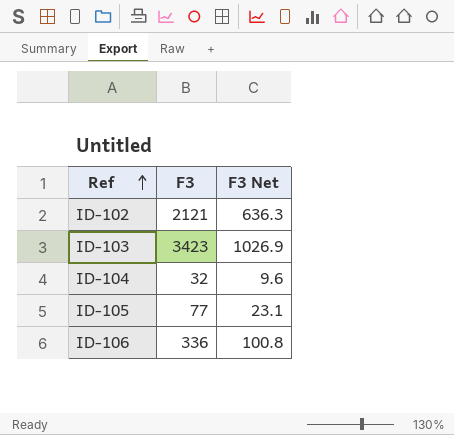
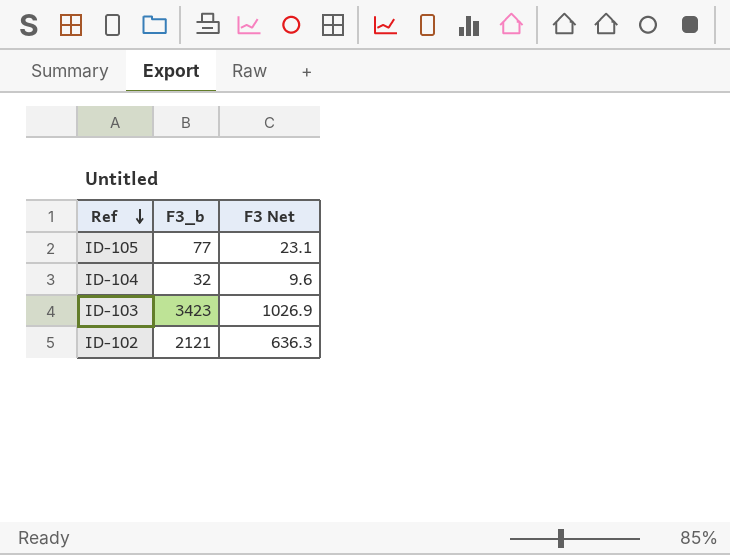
row order: Ref ascending -> Ref descending
column name: F3 -> F3_b
row ID-106: 336 | 100.8 -> none

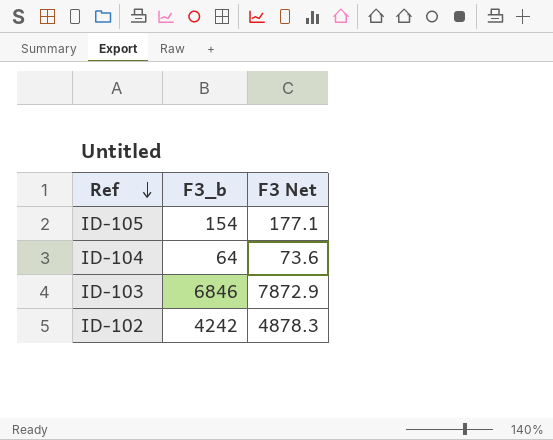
column F3 Net | formula: [F3_b] * 0.3 -> [F3_b] * 1.15
ID-105 | F3_b: 77 -> 154
ID-104 | F3_b: 32 -> 64
ID-103 | F3_b: 3423 -> 6846
ID-102 | F3_b: 2121 -> 4242

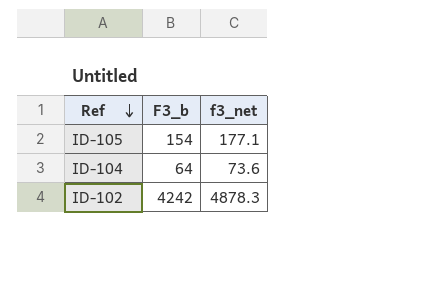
column name: F3 Net -> f3_net
row ID-103: 6846 | 7872.9 -> none

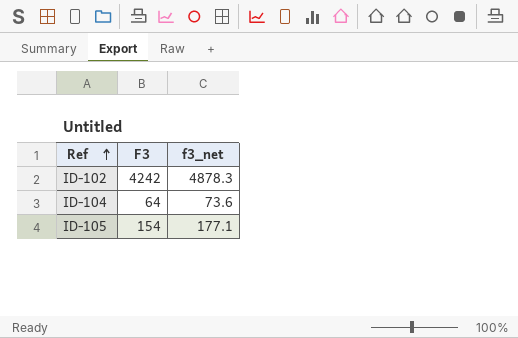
row order: Ref descending -> Ref ascending
column name: F3_b -> F3

